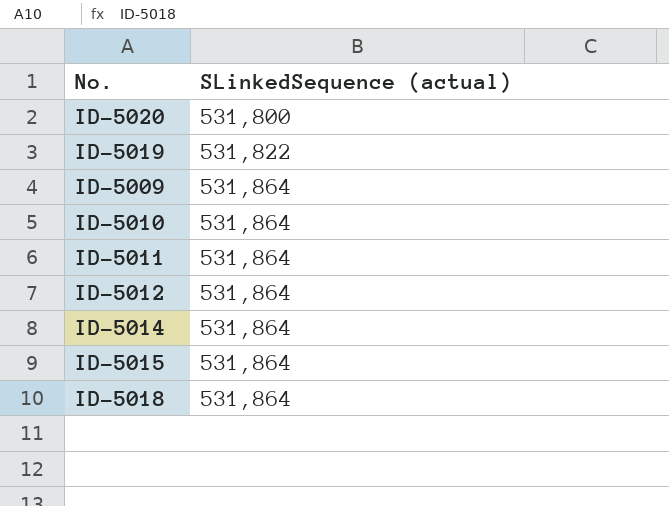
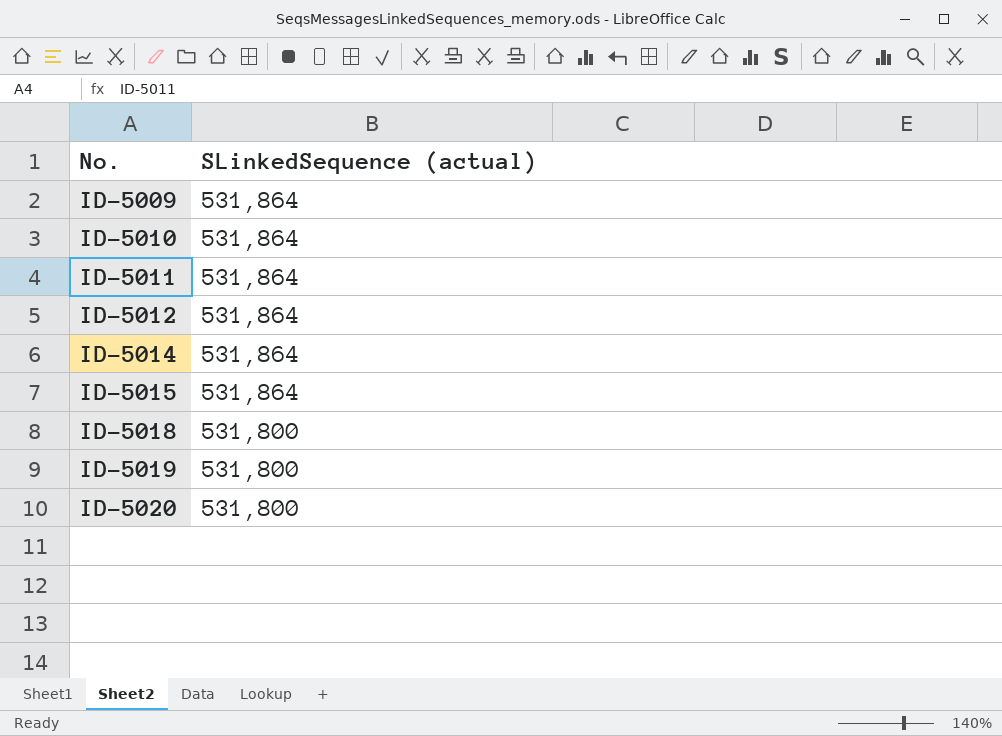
row order: SLinkedSequence (actual) ascending -> No. ascending
ID-5018 | SLinkedSequence (actual): 531,864 -> 531,800
ID-5019 | SLinkedSequence (actual): 531,822 -> 531,800

